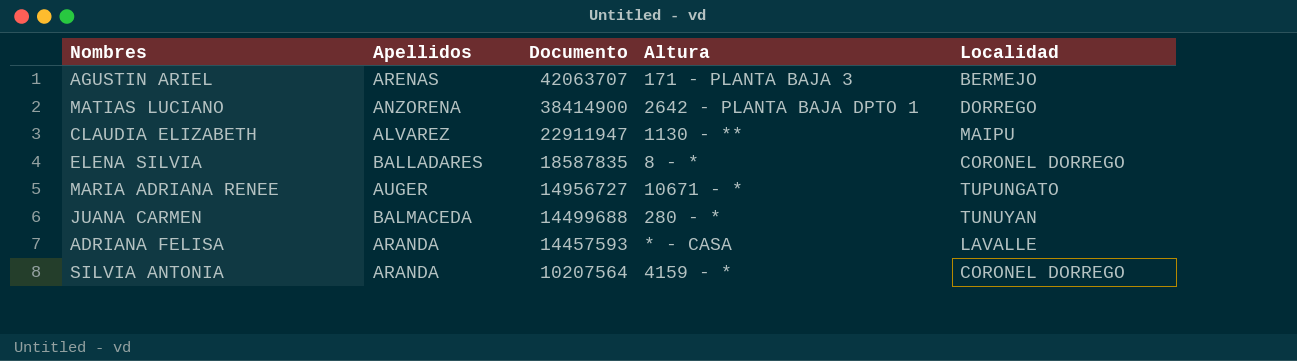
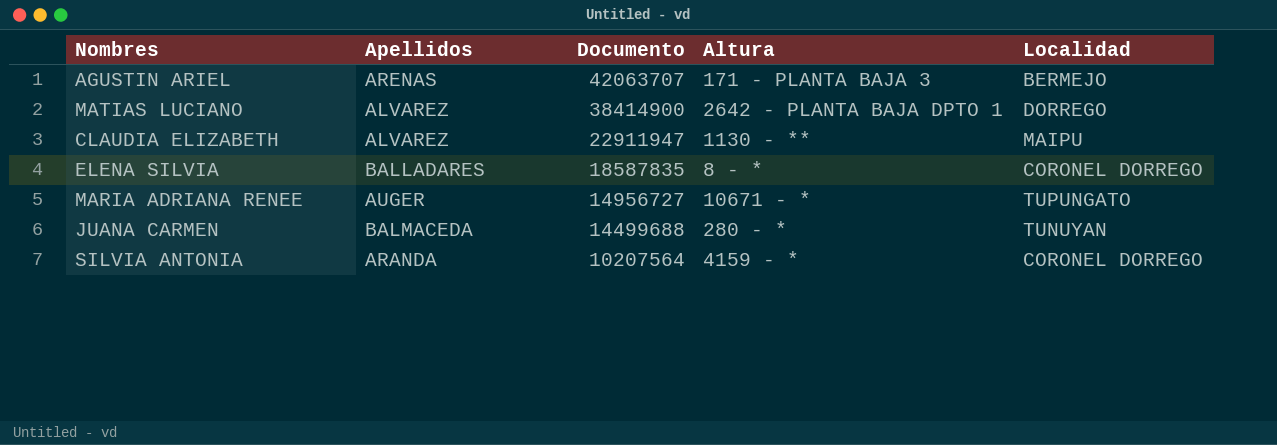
row ADRIANA FELISA: ARANDA | 14457593 | * - CASA | LAVALLE -> none
MATIAS LUCIANO | Apellidos: ANZORENA -> ALVAREZ

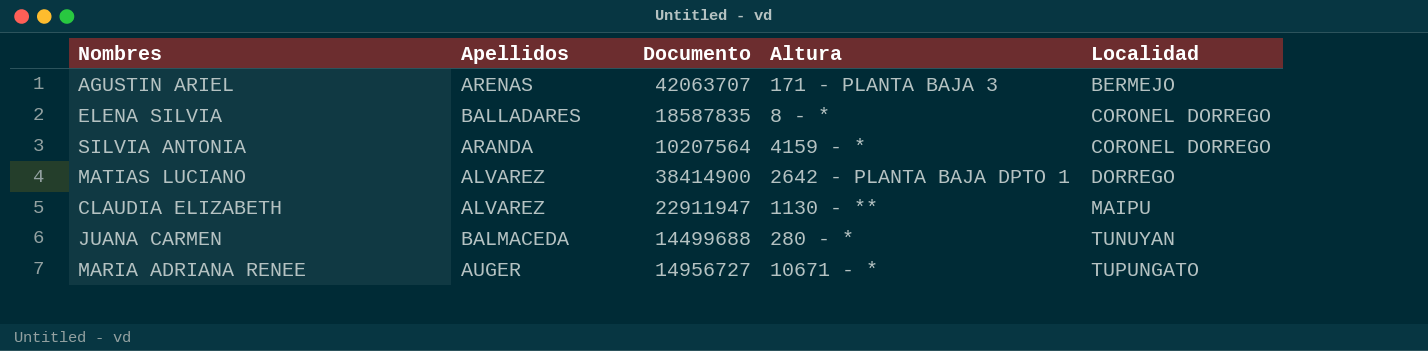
row order: Documento descending -> Localidad ascending

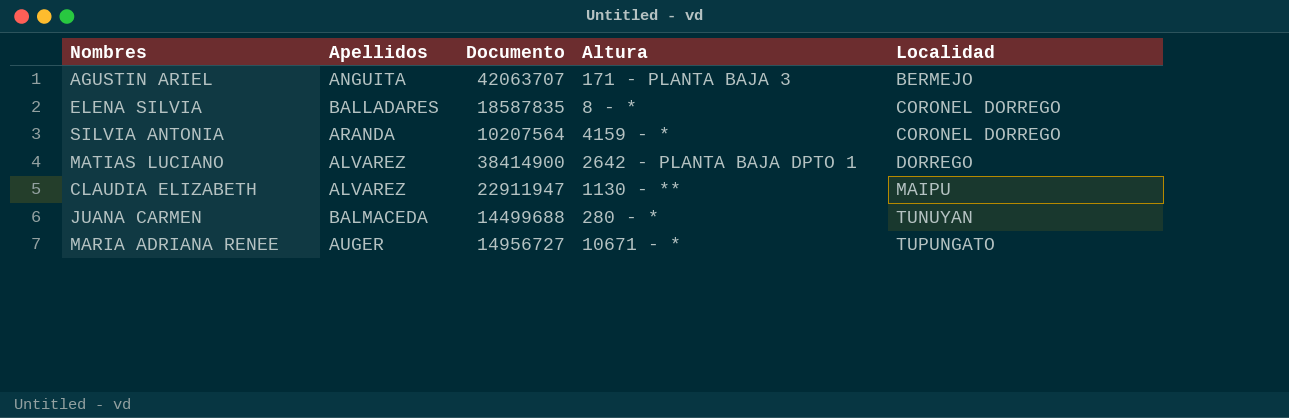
AGUSTIN ARIEL | Apellidos: ARENAS -> ANGUITA

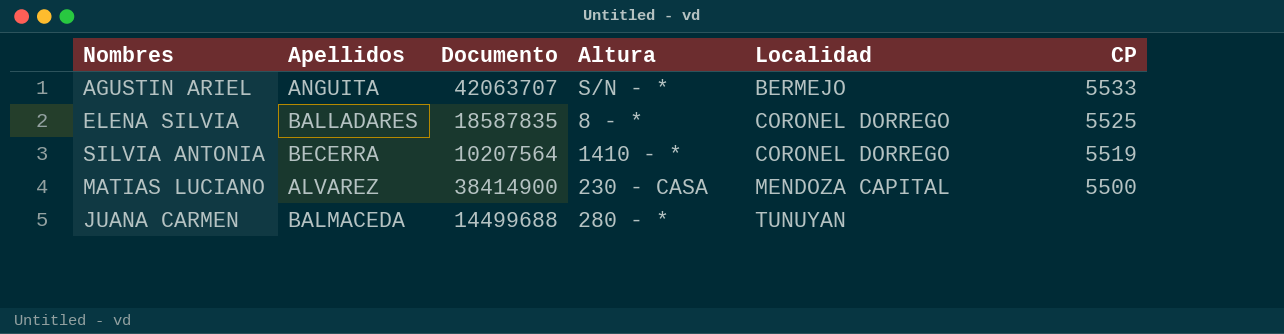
column CP | position: none -> 6
row CLAUDIA ELIZABETH: ALVAREZ | 22911947 | 1130 - ** | MAIPU -> none
row MARIA ADRIANA RENEE: AUGER | 14956727 | 10671 - * | TUPUNGATO -> none
AGUSTIN ARIEL | Altura: 171 - PLANTA BAJA 3 -> S/N - *
SILVIA ANTONIA | Apellidos: ARANDA -> BECERRA
SILVIA ANTONIA | Altura: 4159 - * -> 1410 - *
MATIAS LUCIANO | Altura: 2642 - PLANTA BAJA DPTO 1 -> 230 - CASA
MATIAS LUCIANO | Localidad: DORREGO -> MENDOZA CAPITAL

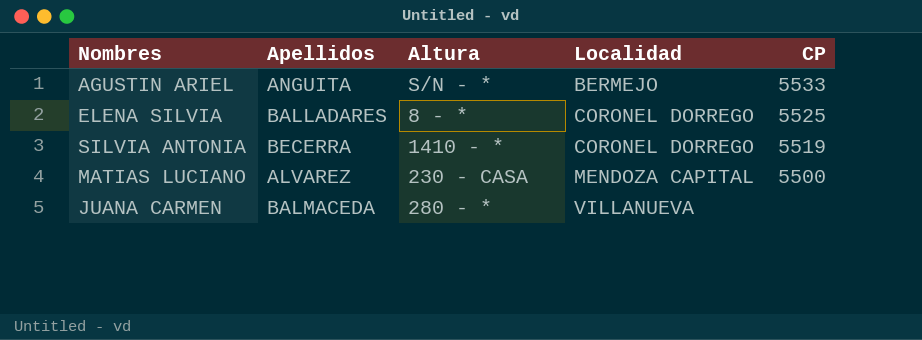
column Documento | position: 3 -> none
JUANA CARMEN | Localidad: TUNUYAN -> VILLANUEVA

